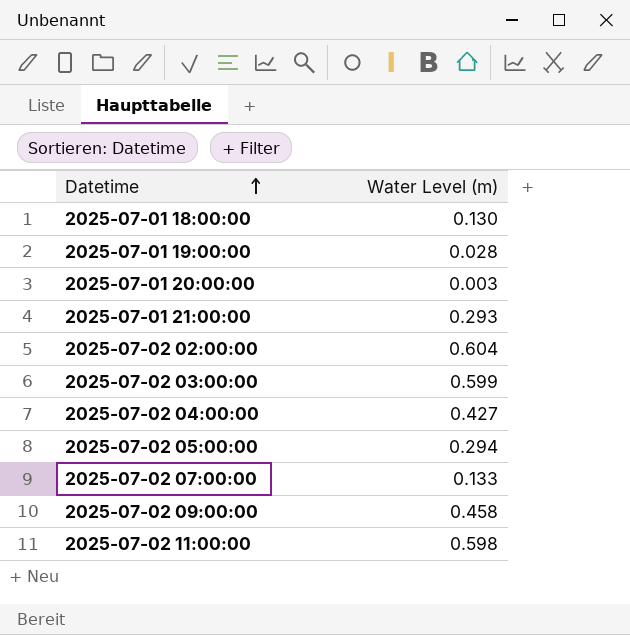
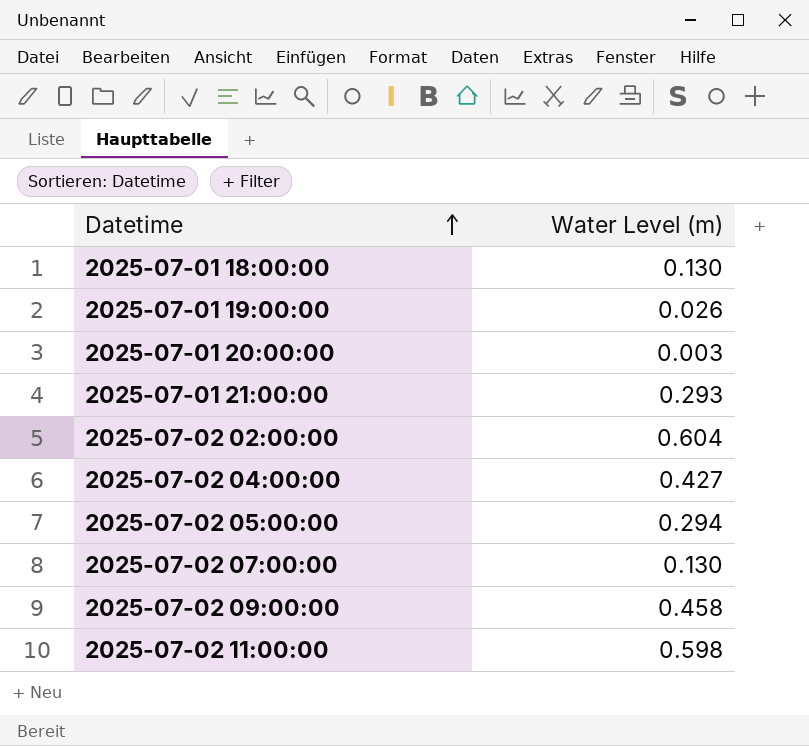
row 2025-07-02 03:00:00: 0.599 -> none
2025-07-01 19:00:00 | Water Level (m): 0.028 -> 0.026
2025-07-02 07:00:00 | Water Level (m): 0.133 -> 0.130

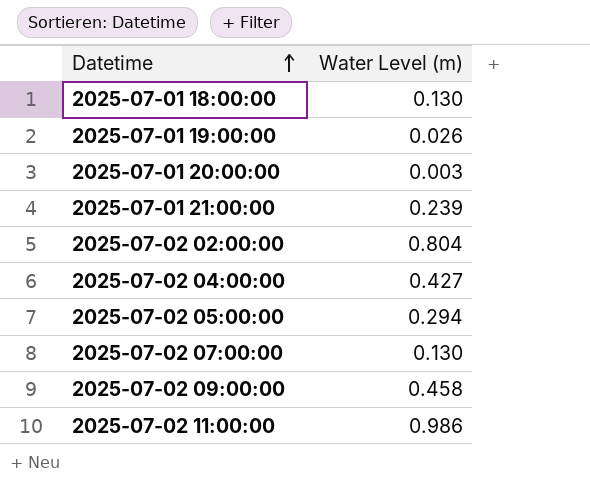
2025-07-01 21:00:00 | Water Level (m): 0.293 -> 0.239
2025-07-02 02:00:00 | Water Level (m): 0.604 -> 0.804
2025-07-02 11:00:00 | Water Level (m): 0.598 -> 0.986

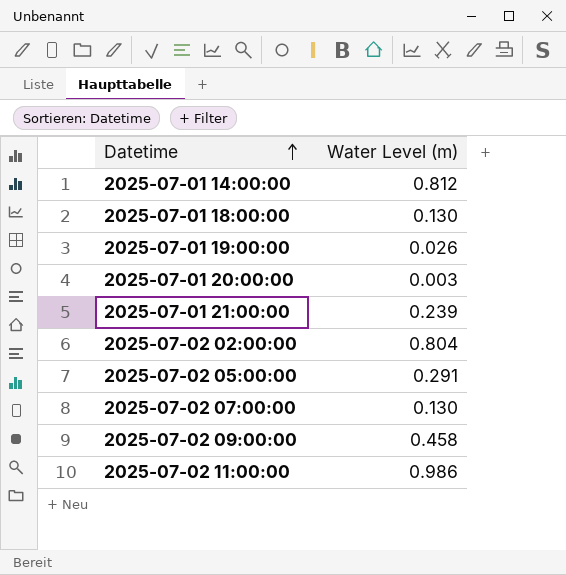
row 2025-07-02 04:00:00: 0.427 -> none
row 2025-07-01 14:00:00: none -> 0.812
2025-07-02 05:00:00 | Water Level (m): 0.294 -> 0.291

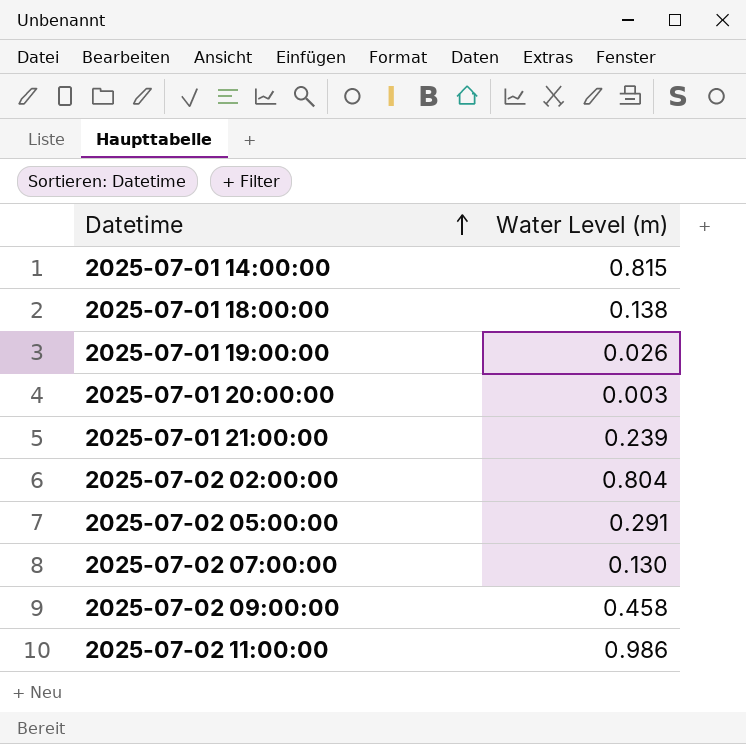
2025-07-01 14:00:00 | Water Level (m): 0.812 -> 0.815
2025-07-01 18:00:00 | Water Level (m): 0.130 -> 0.138

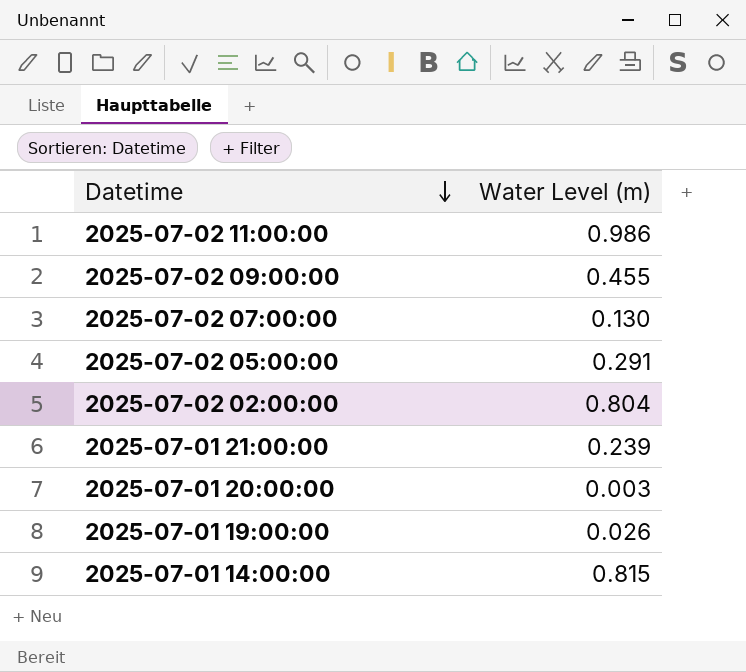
row order: Datetime ascending -> Datetime descending
row 2025-07-01 18:00:00: 0.138 -> none
2025-07-02 09:00:00 | Water Level (m): 0.458 -> 0.455

